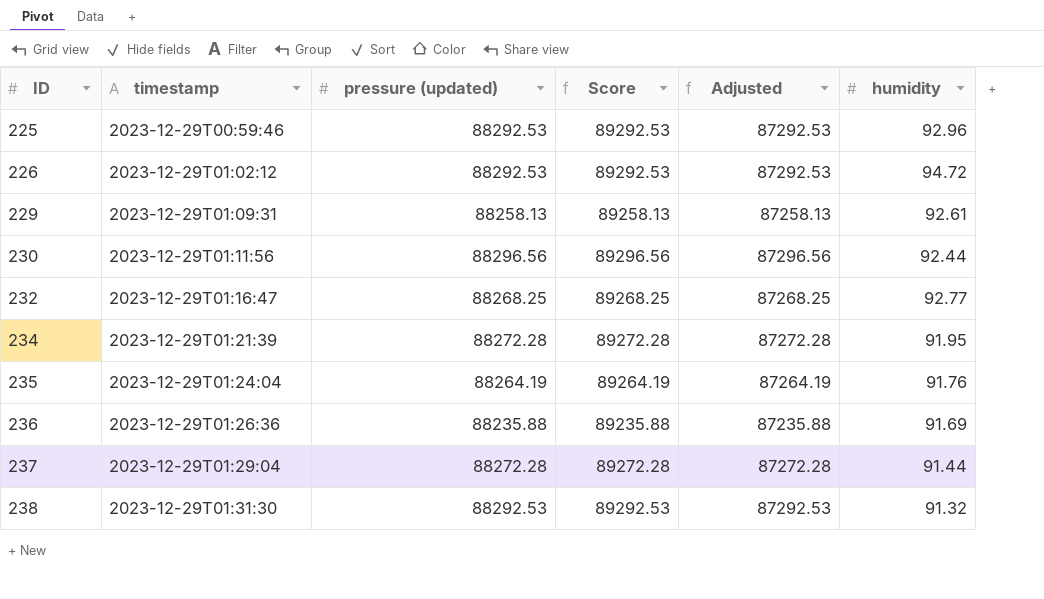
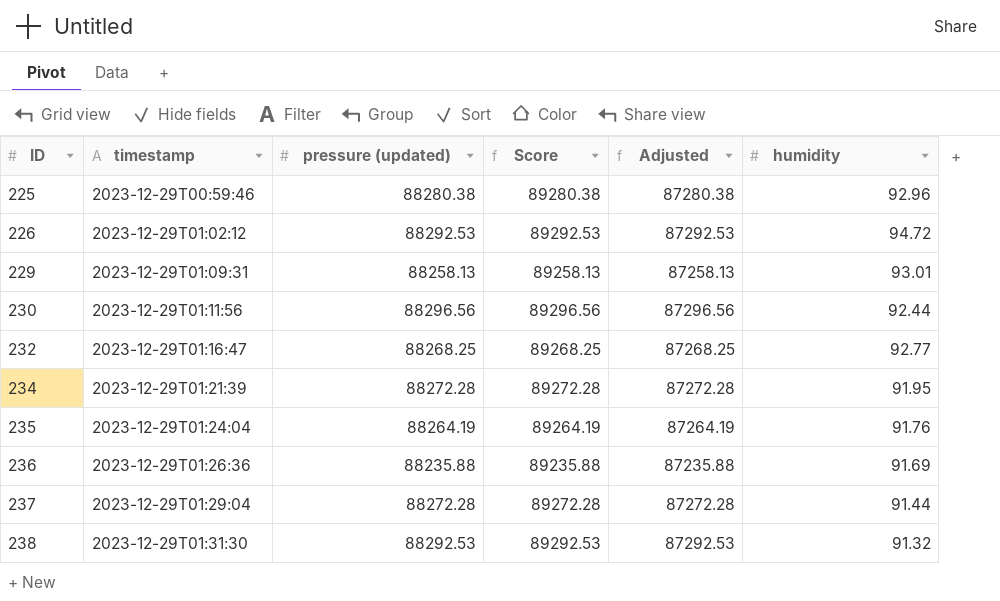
225 | pressure (updated): 88292.53 -> 88280.38
225 | Score: 89292.53 -> 89280.38
225 | Adjusted: 87292.53 -> 87280.38
229 | humidity: 92.61 -> 93.01

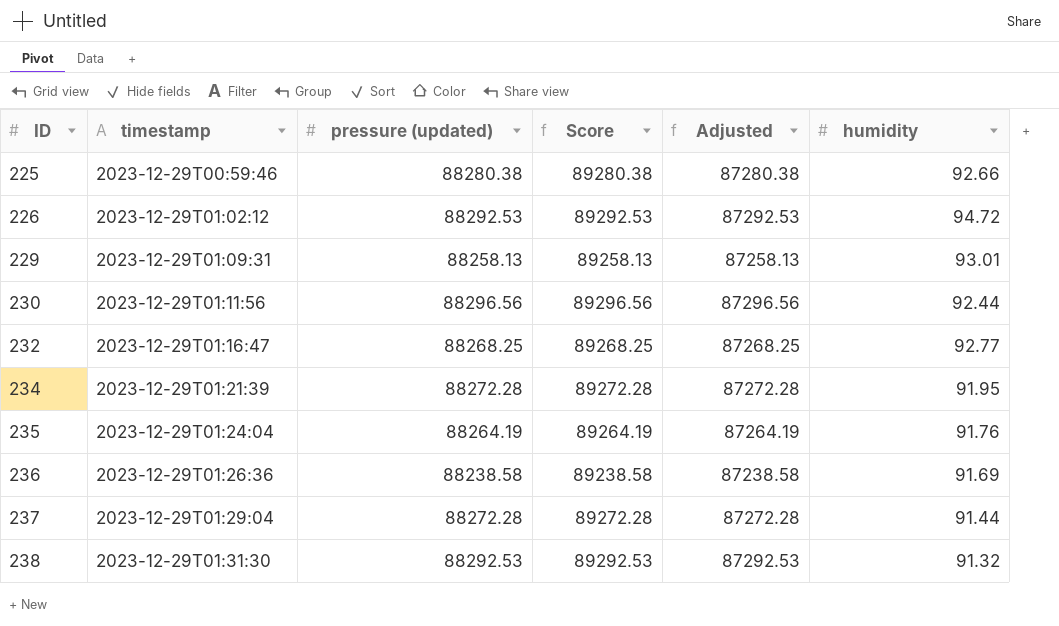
225 | humidity: 92.96 -> 92.66
236 | pressure (updated): 88235.88 -> 88238.58
236 | Score: 89235.88 -> 89238.58
236 | Adjusted: 87235.88 -> 87238.58

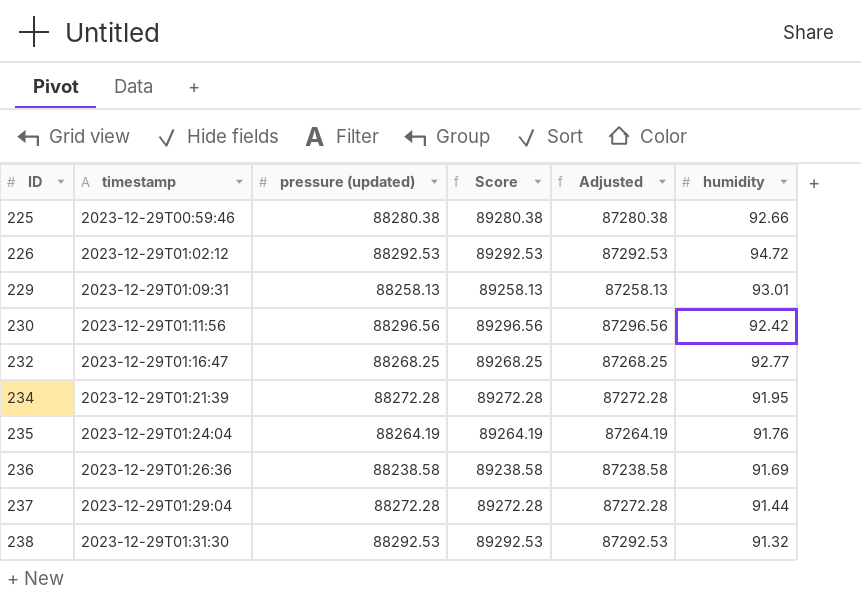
230 | humidity: 92.44 -> 92.42

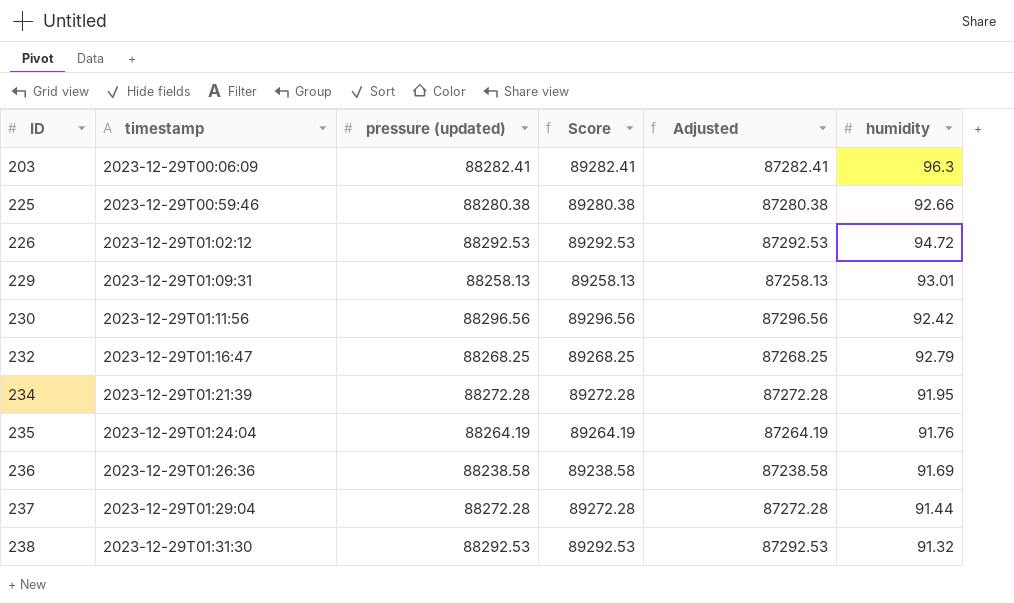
row 203: none -> 2023-12-29T00:06:09 | 88282.41 | 89282.41 | 87282.41 | 96.3
232 | humidity: 92.77 -> 92.79

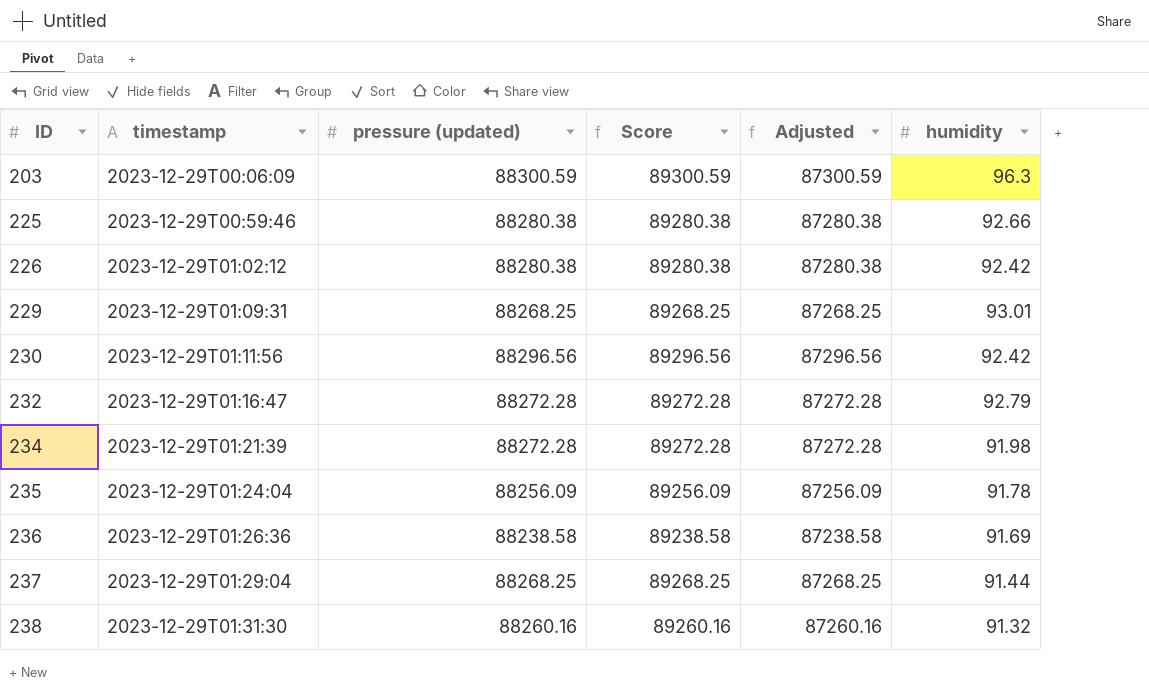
203 | pressure (updated): 88282.41 -> 88300.59
203 | Score: 89282.41 -> 89300.59
203 | Adjusted: 87282.41 -> 87300.59
226 | pressure (updated): 88292.53 -> 88280.38
226 | Score: 89292.53 -> 89280.38
226 | Adjusted: 87292.53 -> 87280.38
226 | humidity: 94.72 -> 92.42
229 | pressure (updated): 88258.13 -> 88268.25
229 | Score: 89258.13 -> 89268.25
229 | Adjusted: 87258.13 -> 87268.25
232 | pressure (updated): 88268.25 -> 88272.28
232 | Score: 89268.25 -> 89272.28
232 | Adjusted: 87268.25 -> 87272.28
234 | humidity: 91.95 -> 91.98
235 | pressure (updated): 88264.19 -> 88256.09
235 | Score: 89264.19 -> 89256.09
235 | Adjusted: 87264.19 -> 87256.09
235 | humidity: 91.76 -> 91.78
237 | pressure (updated): 88272.28 -> 88268.25
237 | Score: 89272.28 -> 89268.25
237 | Adjusted: 87272.28 -> 87268.25
238 | pressure (updated): 88292.53 -> 88260.16
238 | Score: 89292.53 -> 89260.16
238 | Adjusted: 87292.53 -> 87260.16

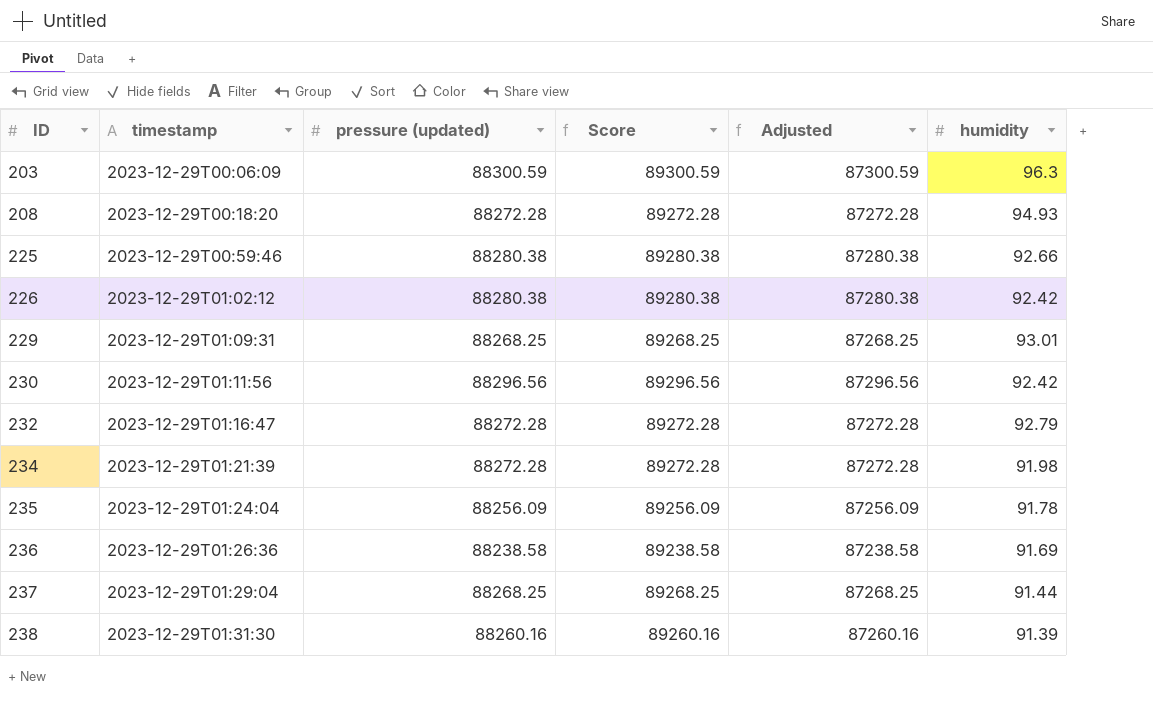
row 208: none -> 2023-12-29T00:18:20 | 88272.28 | 89272.28 | 87272.28 | 94.93
238 | humidity: 91.32 -> 91.39

